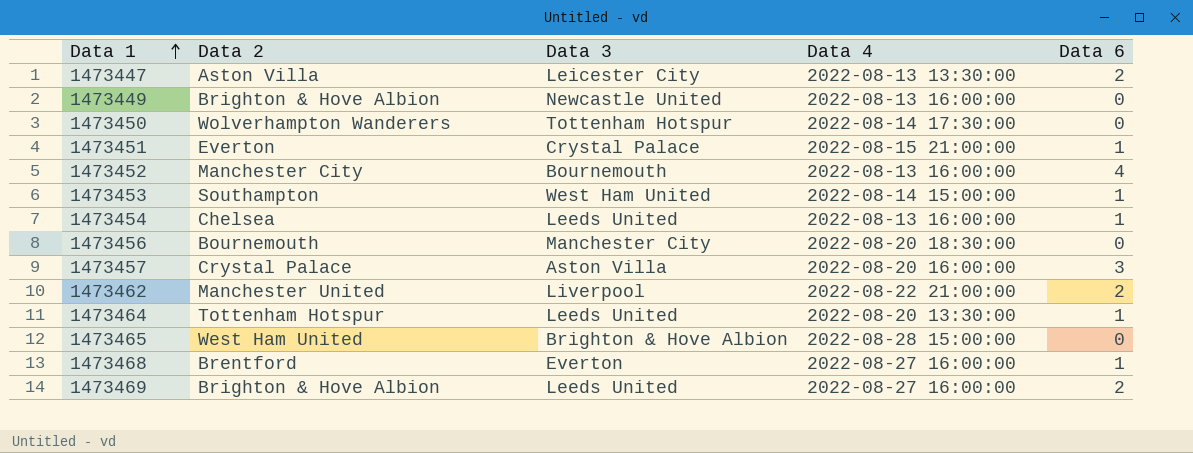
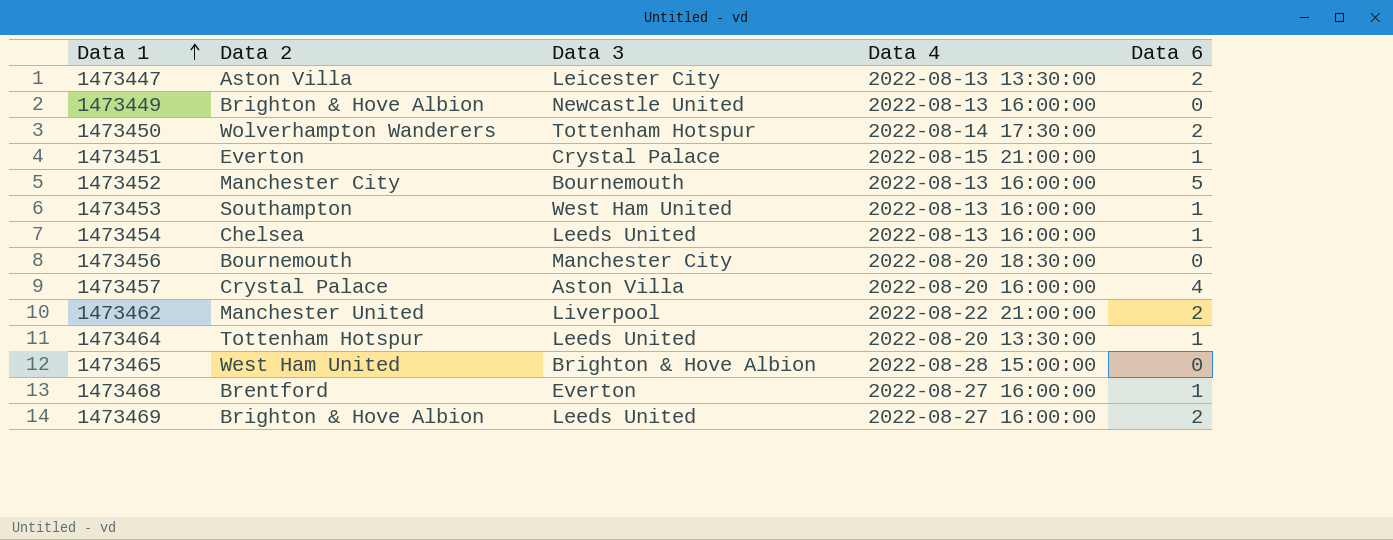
1473450 | Data 6: 0 -> 2
1473452 | Data 6: 4 -> 5
1473453 | Data 4: 2022-08-14 15:00:00 -> 2022-08-13 16:00:00
1473457 | Data 6: 3 -> 4

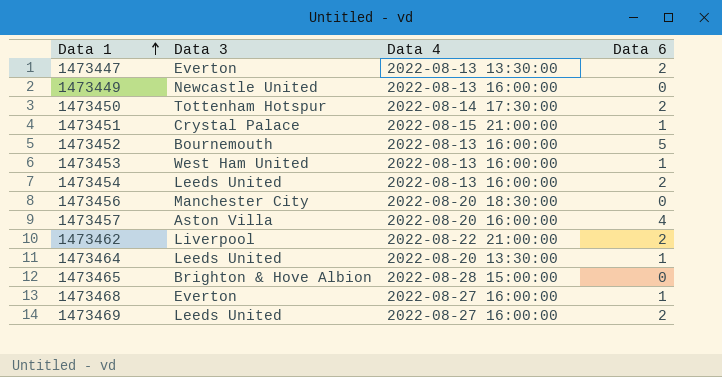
column Data 2 | position: 2 -> none
1473447 | Data 3: Leicester City -> Everton
1473454 | Data 6: 1 -> 2

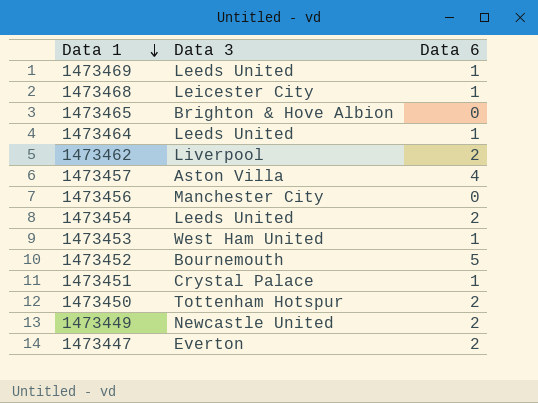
row order: Data 1 ascending -> Data 1 descending
column Data 4 | position: 3 -> none
1473469 | Data 6: 2 -> 1
1473468 | Data 3: Everton -> Leicester City
1473449 | Data 6: 0 -> 2

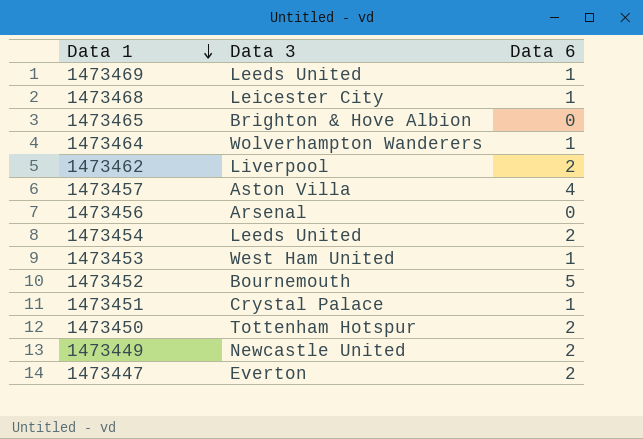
1473464 | Data 3: Leeds United -> Wolverhampton Wanderers
1473456 | Data 3: Manchester City -> Arsenal

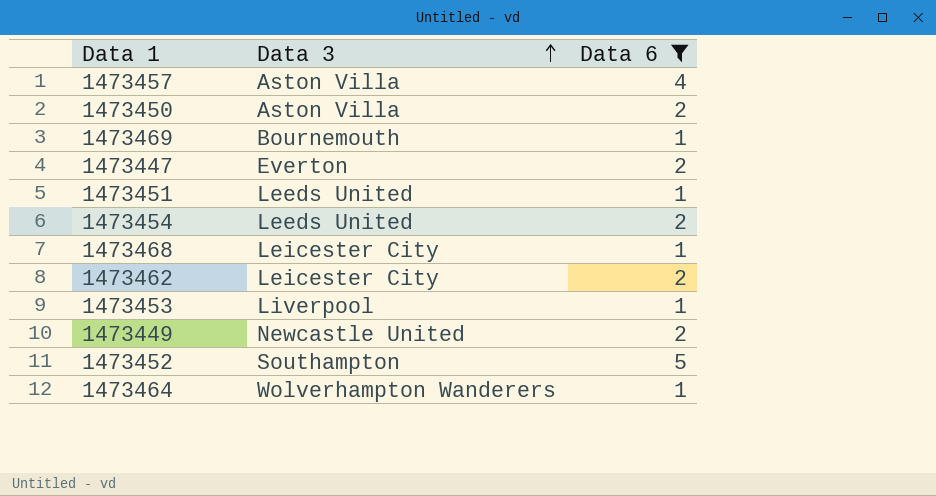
filter: none -> Data 6 != 0
row order: Data 1 descending -> Data 3 ascending
1473450 | Data 3: Tottenham Hotspur -> Aston Villa
1473469 | Data 3: Leeds United -> Bournemouth
1473451 | Data 3: Crystal Palace -> Leeds United
1473462 | Data 3: Liverpool -> Leicester City
1473453 | Data 3: West Ham United -> Liverpool
1473452 | Data 3: Bournemouth -> Southampton

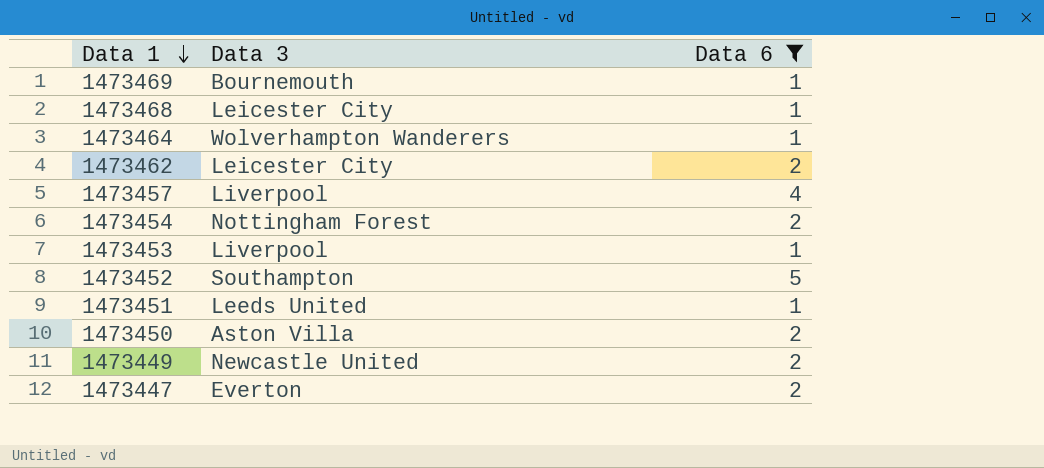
row order: Data 3 ascending -> Data 1 descending
1473457 | Data 3: Aston Villa -> Liverpool
1473454 | Data 3: Leeds United -> Nottingham Forest

